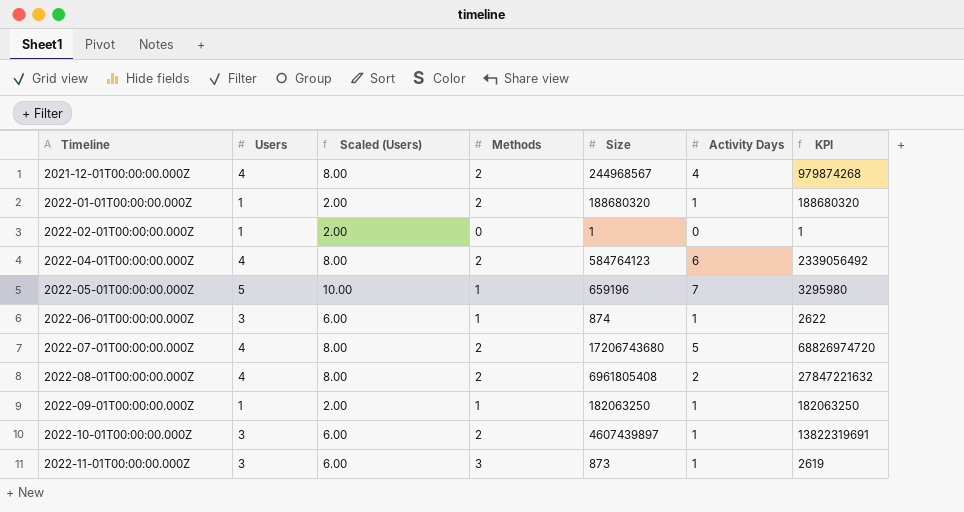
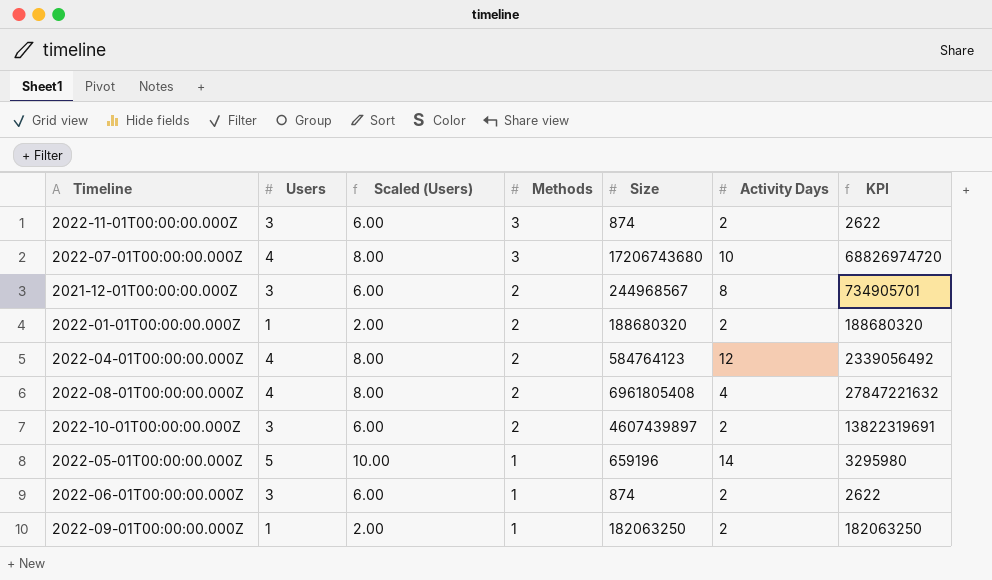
row order: Timeline ascending -> Methods descending
row 2022-02-01T00:00:00.000Z: 1 | 2.00 | 0 | 1 | 0 | 1 -> none
2022-11-01T00:00:00.000Z | Size: 873 -> 874
2022-11-01T00:00:00.000Z | Activity Days: 1 -> 2
2022-11-01T00:00:00.000Z | KPI: 2619 -> 2622
2022-07-01T00:00:00.000Z | Methods: 2 -> 3
2022-07-01T00:00:00.000Z | Activity Days: 5 -> 10
2021-12-01T00:00:00.000Z | Users: 4 -> 3
2021-12-01T00:00:00.000Z | Scaled (Users): 8.00 -> 6.00
2021-12-01T00:00:00.000Z | Activity Days: 4 -> 8
2021-12-01T00:00:00.000Z | KPI: 979874268 -> 734905701
2022-01-01T00:00:00.000Z | Activity Days: 1 -> 2
2022-04-01T00:00:00.000Z | Activity Days: 6 -> 12
2022-08-01T00:00:00.000Z | Activity Days: 2 -> 4
2022-10-01T00:00:00.000Z | Activity Days: 1 -> 2
2022-05-01T00:00:00.000Z | Activity Days: 7 -> 14
2022-06-01T00:00:00.000Z | Activity Days: 1 -> 2
2022-09-01T00:00:00.000Z | Activity Days: 1 -> 2

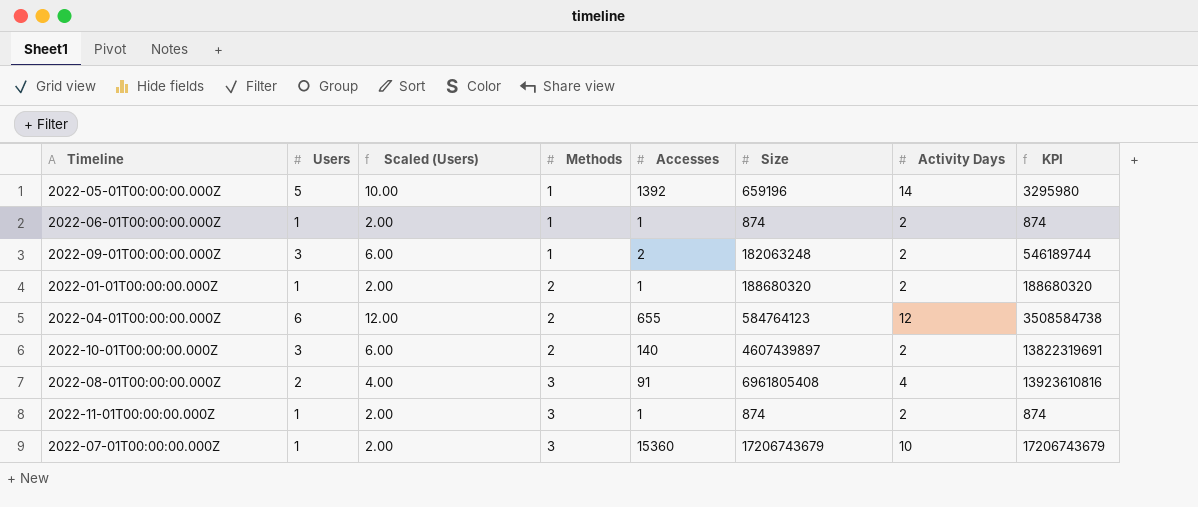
row order: Methods descending -> Methods ascending
column Accesses | position: none -> 5
row 2021-12-01T00:00:00.000Z: 3 | 6.00 | 2 | 244968567 | 8 | 734905701 -> none
2022-06-01T00:00:00.000Z | Users: 3 -> 1
2022-06-01T00:00:00.000Z | Scaled (Users): 6.00 -> 2.00
2022-06-01T00:00:00.000Z | KPI: 2622 -> 874
2022-09-01T00:00:00.000Z | Users: 1 -> 3
2022-09-01T00:00:00.000Z | Scaled (Users): 2.00 -> 6.00
2022-09-01T00:00:00.000Z | Size: 182063250 -> 182063248
2022-09-01T00:00:00.000Z | KPI: 182063250 -> 546189744
2022-04-01T00:00:00.000Z | Users: 4 -> 6
2022-04-01T00:00:00.000Z | Scaled (Users): 8.00 -> 12.00
2022-04-01T00:00:00.000Z | KPI: 2339056492 -> 3508584738
2022-08-01T00:00:00.000Z | Users: 4 -> 2
2022-08-01T00:00:00.000Z | Scaled (Users): 8.00 -> 4.00
2022-08-01T00:00:00.000Z | Methods: 2 -> 3
2022-08-01T00:00:00.000Z | KPI: 27847221632 -> 13923610816
2022-11-01T00:00:00.000Z | Users: 3 -> 1
2022-11-01T00:00:00.000Z | Scaled (Users): 6.00 -> 2.00
2022-11-01T00:00:00.000Z | KPI: 2622 -> 874
2022-07-01T00:00:00.000Z | Users: 4 -> 1
2022-07-01T00:00:00.000Z | Scaled (Users): 8.00 -> 2.00
2022-07-01T00:00:00.000Z | Size: 17206743680 -> 17206743679
2022-07-01T00:00:00.000Z | KPI: 68826974720 -> 17206743679

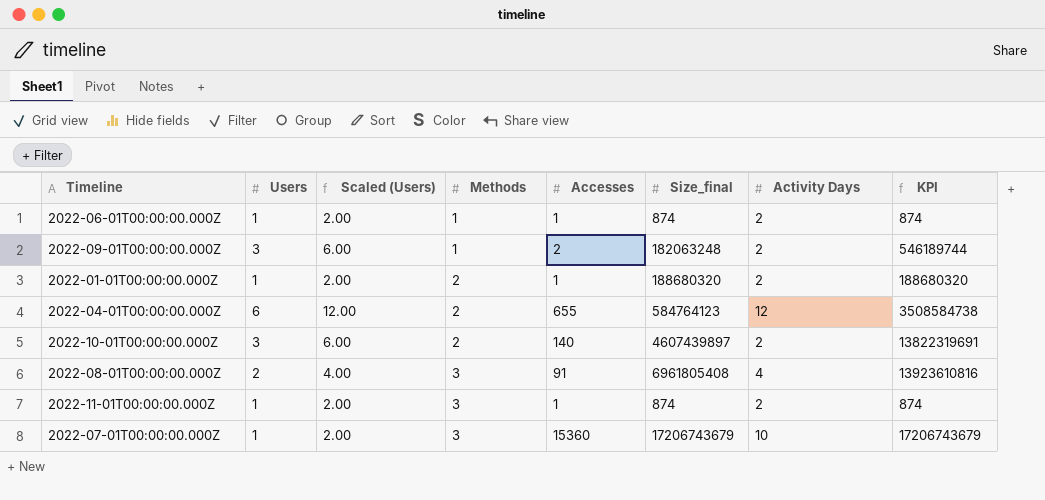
column name: Size -> Size_final
row 2022-05-01T00:00:00.000Z: 5 | 10.00 | 1 | 1392 | 659196 | 14 | 3295980 -> none

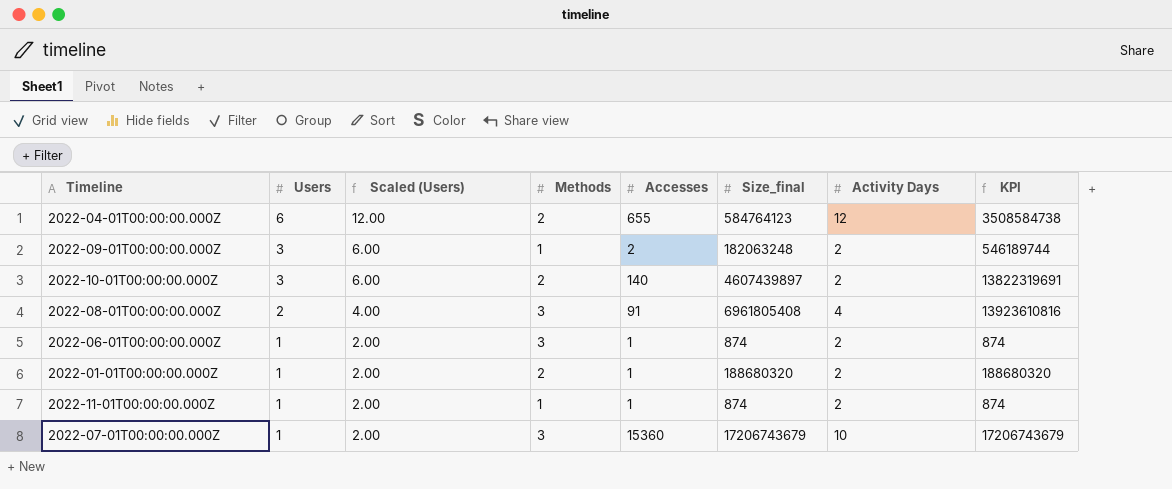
row order: Methods ascending -> Users descending
2022-06-01T00:00:00.000Z | Methods: 1 -> 3
2022-11-01T00:00:00.000Z | Methods: 3 -> 1

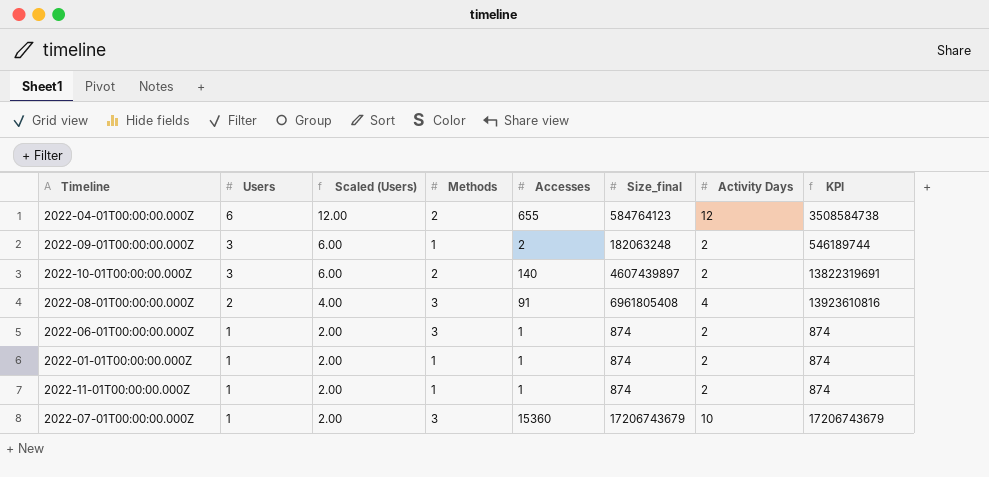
2022-01-01T00:00:00.000Z | Methods: 2 -> 1
2022-01-01T00:00:00.000Z | Size_final: 188680320 -> 874
2022-01-01T00:00:00.000Z | KPI: 188680320 -> 874

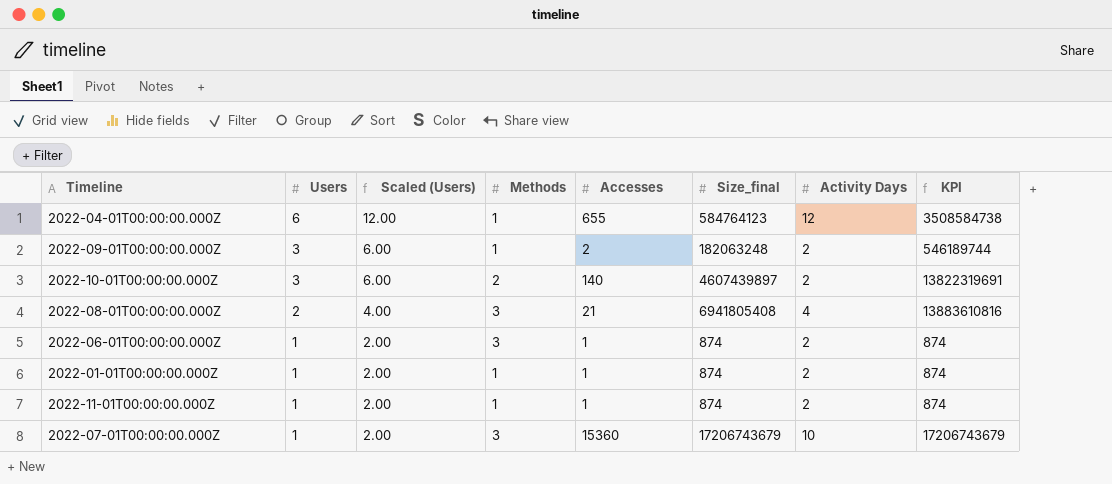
2022-04-01T00:00:00.000Z | Methods: 2 -> 1
2022-08-01T00:00:00.000Z | Accesses: 91 -> 21
2022-08-01T00:00:00.000Z | Size_final: 6961805408 -> 6941805408
2022-08-01T00:00:00.000Z | KPI: 13923610816 -> 13883610816

